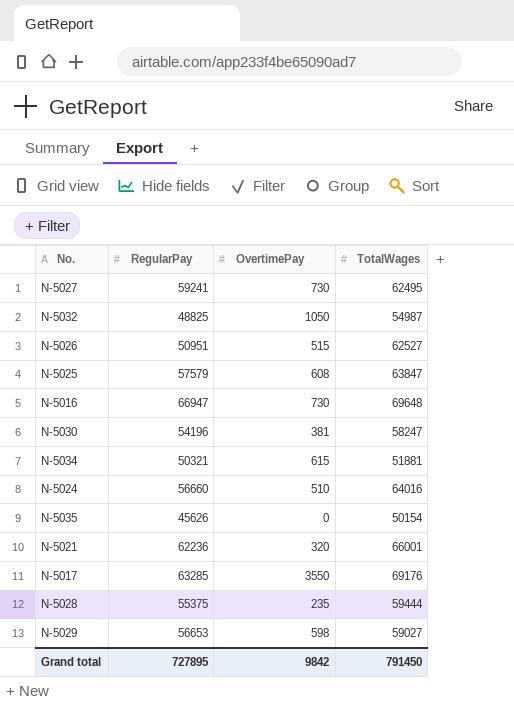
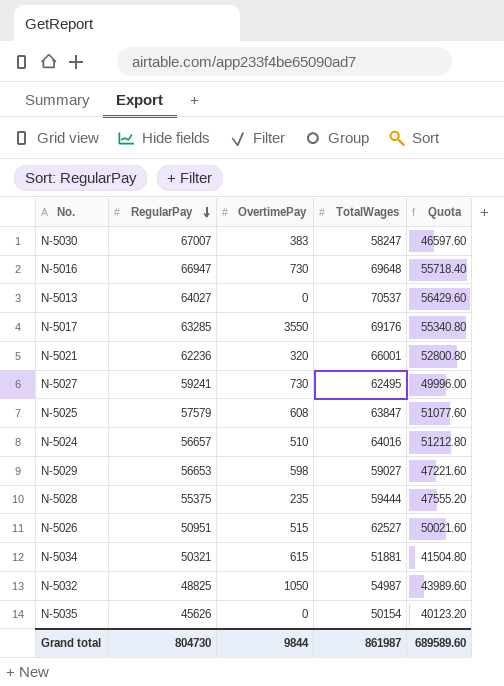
row order: none -> RegularPay descending
column Quota | formula: none -> [TotalWages] * 0.8
N-5030 | RegularPay: 54196 -> 67007
N-5030 | OvertimePay: 381 -> 383
row N-5013: none -> 64027 | 0 | 70537 | 56429.60
N-5024 | RegularPay: 56660 -> 56657
Grand total | RegularPay: 727895 -> 804730
Grand total | OvertimePay: 9842 -> 9844
Grand total | TotalWages: 791450 -> 861987

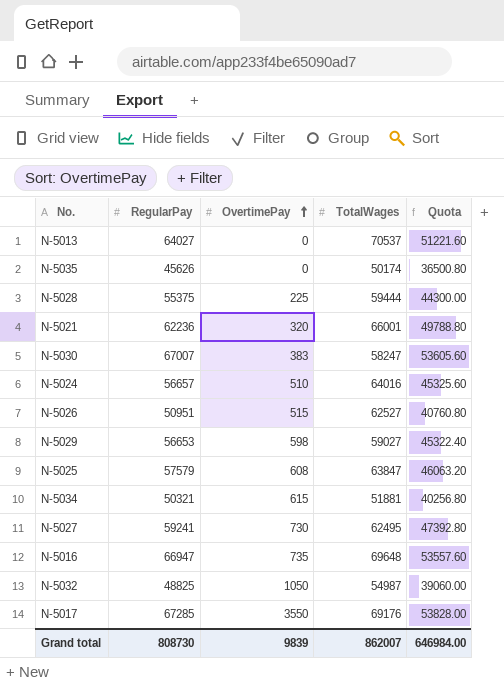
row order: RegularPay descending -> OvertimePay ascending
column Quota | formula: [TotalWages] * 0.8 -> [RegularPay] * 0.8
N-5035 | TotalWages: 50154 -> 50174
N-5028 | OvertimePay: 235 -> 225
N-5016 | OvertimePay: 730 -> 735
N-5017 | RegularPay: 63285 -> 67285
Grand total | RegularPay: 804730 -> 808730
Grand total | OvertimePay: 9844 -> 9839
Grand total | TotalWages: 861987 -> 862007
Grand total | Quota: 689589.60 -> 646984.00

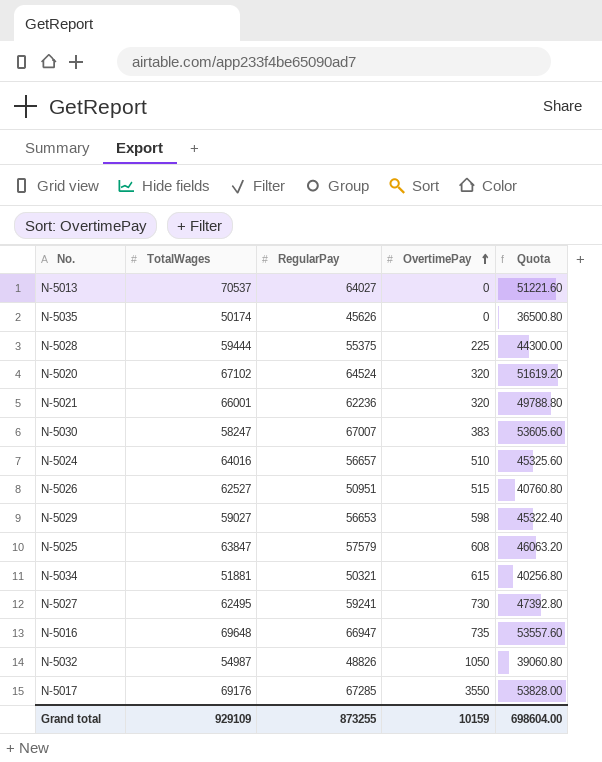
column TotalWages | position: 4 -> 2
row N-5020: none -> 67102 | 64524 | 320 | 51619.20
N-5032 | RegularPay: 48825 -> 48826
N-5032 | Quota: 39060.00 -> 39060.80
Grand total | TotalWages: 862007 -> 929109
Grand total | RegularPay: 808730 -> 873255
Grand total | OvertimePay: 9839 -> 10159
Grand total | Quota: 646984.00 -> 698604.00

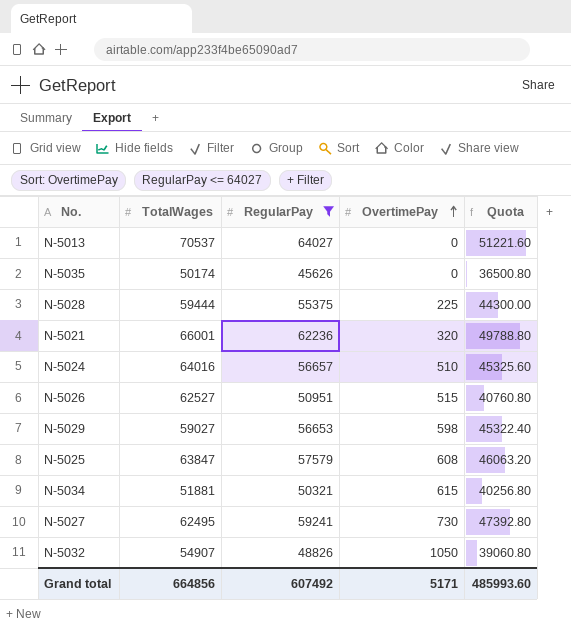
filter: none -> RegularPay <= 64027
N-5032 | TotalWages: 54987 -> 54907
Grand total | TotalWages: 929109 -> 664856
Grand total | RegularPay: 873255 -> 607492
Grand total | OvertimePay: 10159 -> 5171
Grand total | Quota: 698604.00 -> 485993.60

